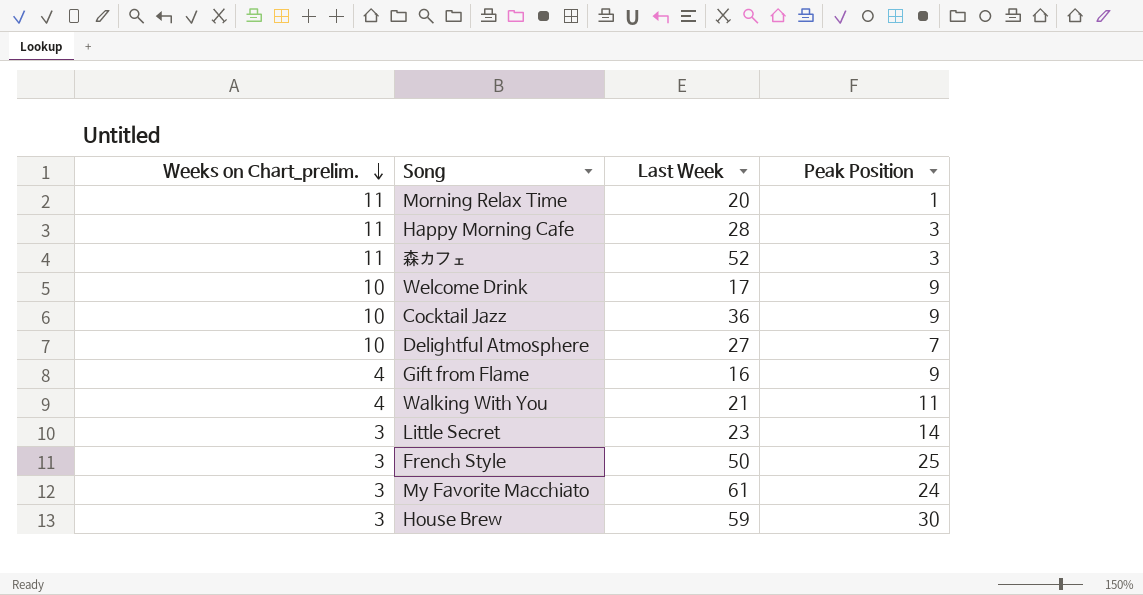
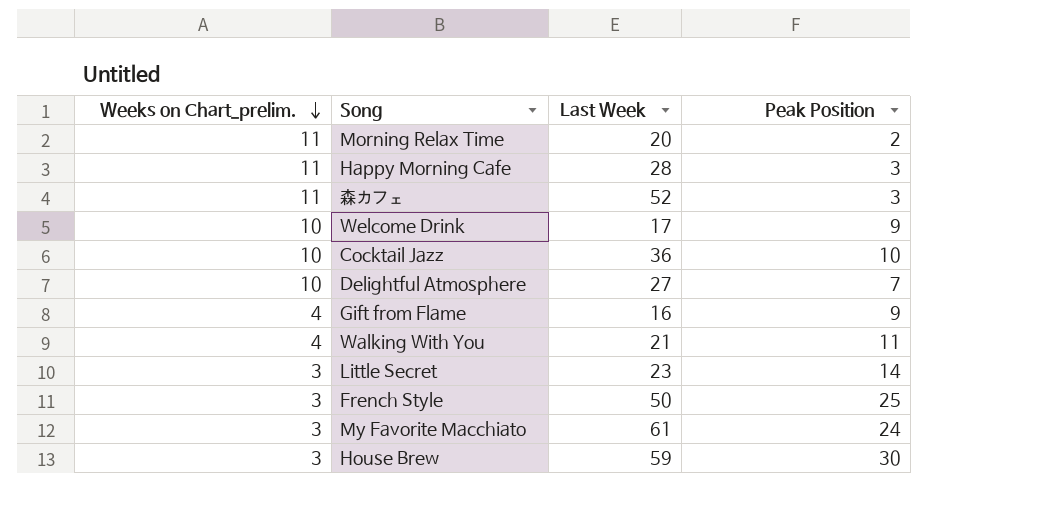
Morning Relax Time | Peak Position: 1 -> 2
Cocktail Jazz | Peak Position: 9 -> 10

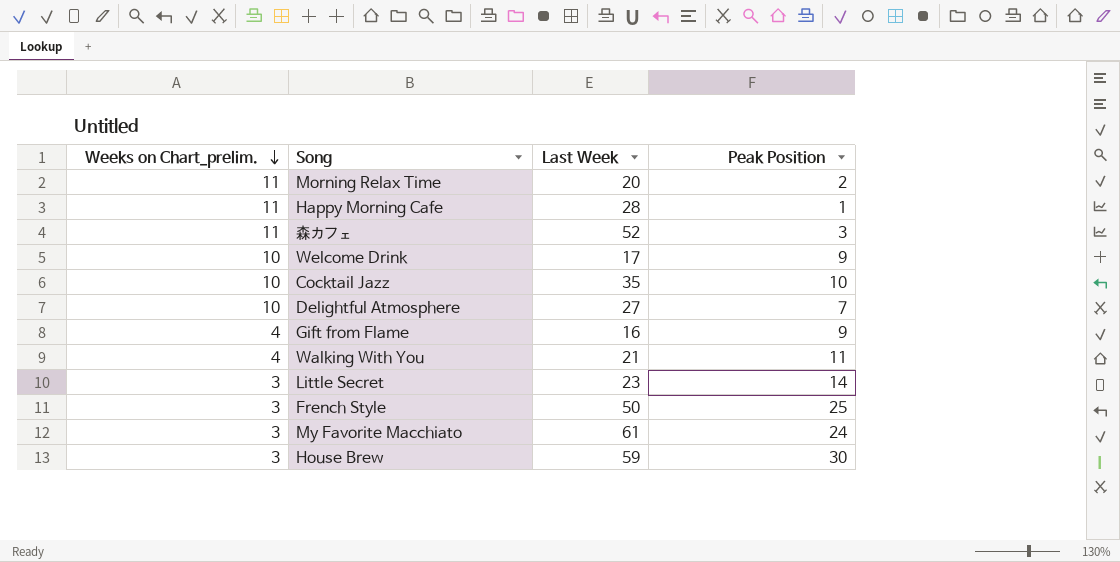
Happy Morning Cafe | Peak Position: 3 -> 1
Cocktail Jazz | Last Week: 36 -> 35

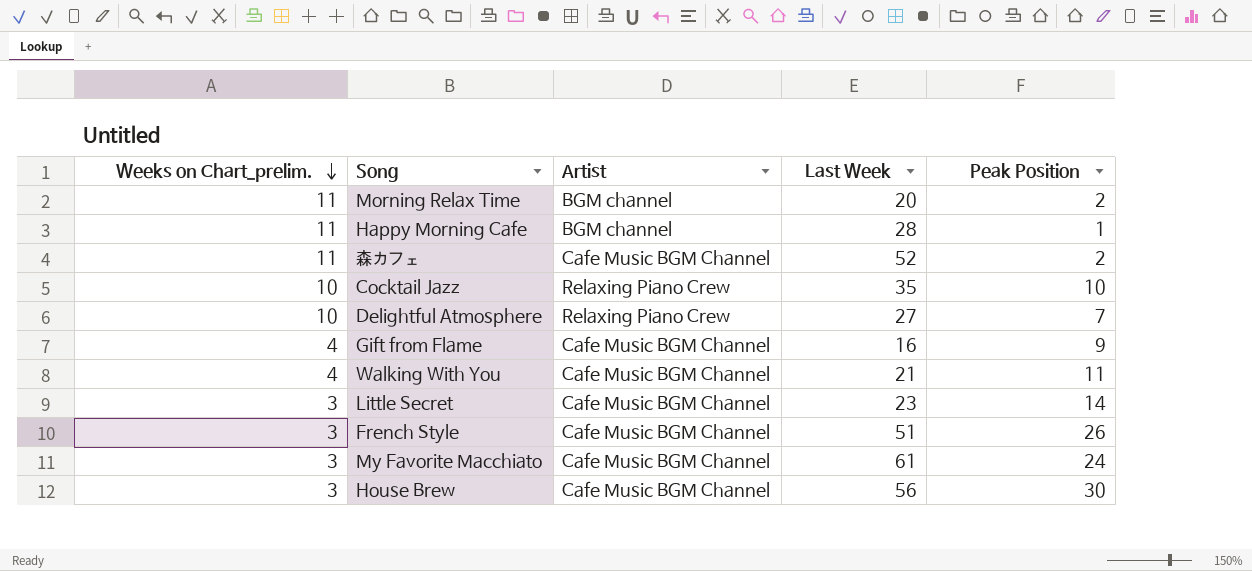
column Artist | position: none -> 3
row Welcome Drink: 10 | 17 | 9 -> none
森カフェ | Peak Position: 3 -> 2
French Style | Last Week: 50 -> 51
French Style | Peak Position: 25 -> 26
House Brew | Last Week: 59 -> 56

